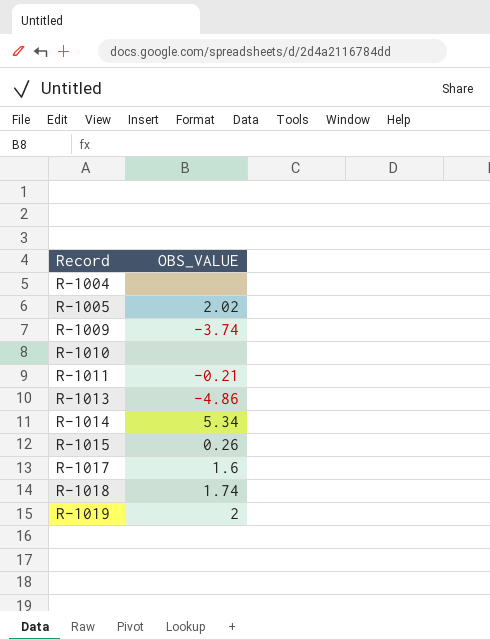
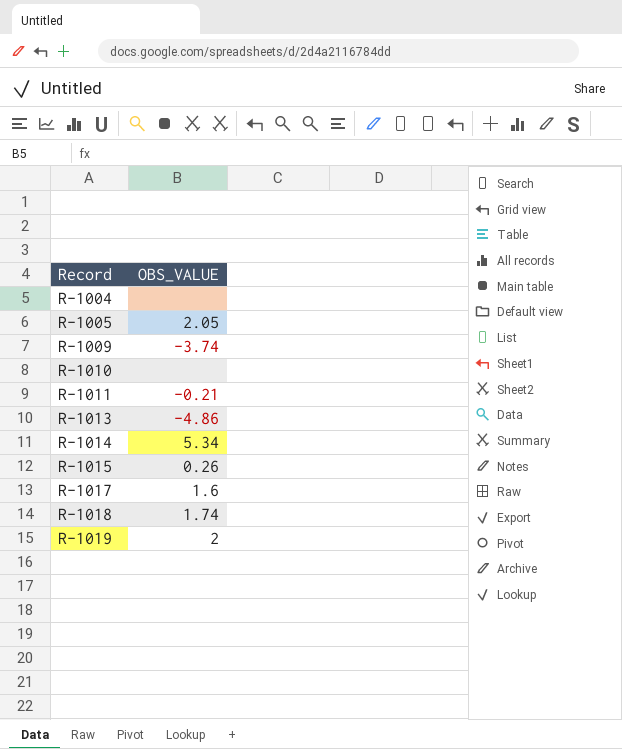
R-1005 | OBS_VALUE: 2.02 -> 2.05

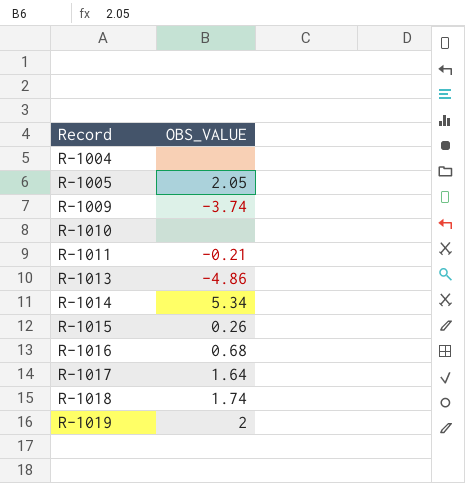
row R-1016: none -> 0.68
R-1017 | OBS_VALUE: 1.6 -> 1.64

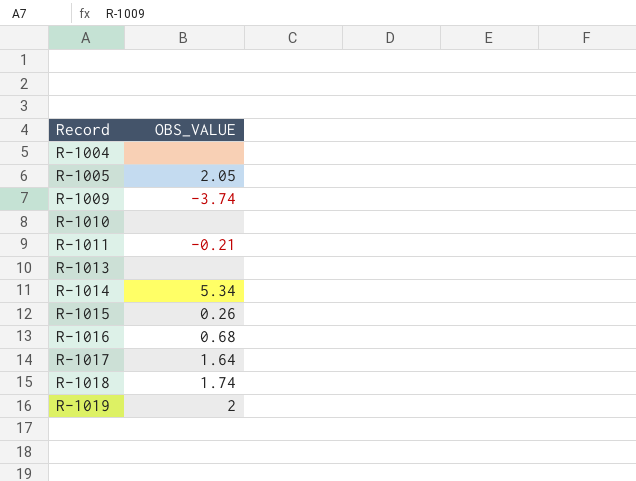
R-1013 | OBS_VALUE: -4.86 -> none

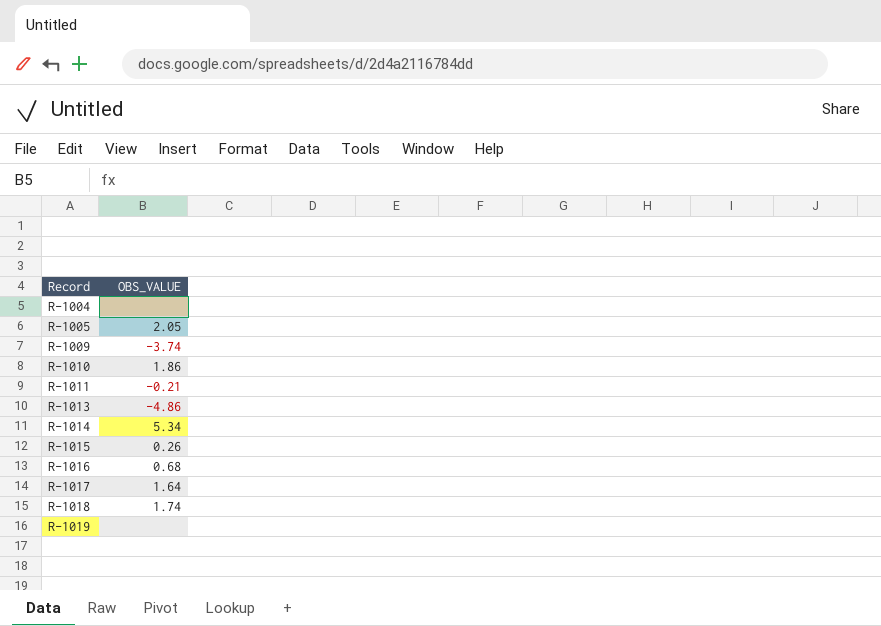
R-1010 | OBS_VALUE: none -> 1.86
R-1013 | OBS_VALUE: none -> -4.86
R-1019 | OBS_VALUE: 2 -> none

